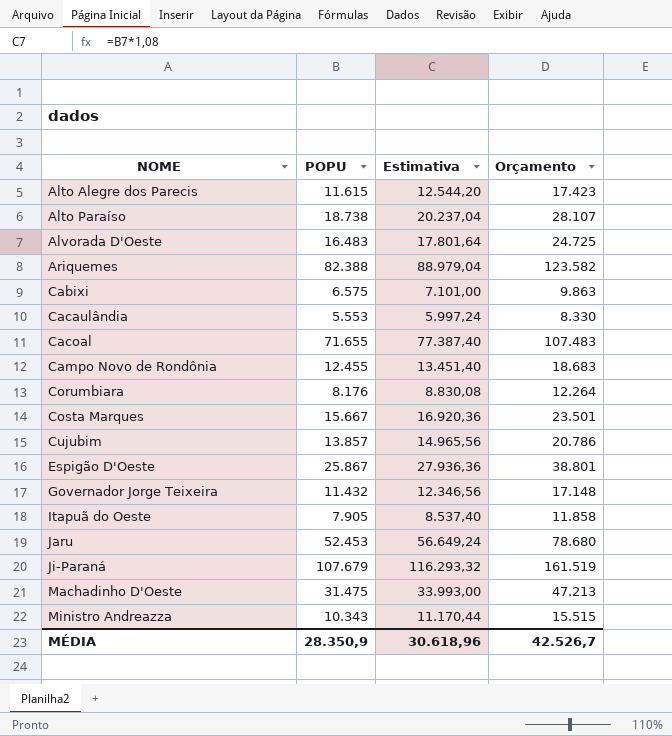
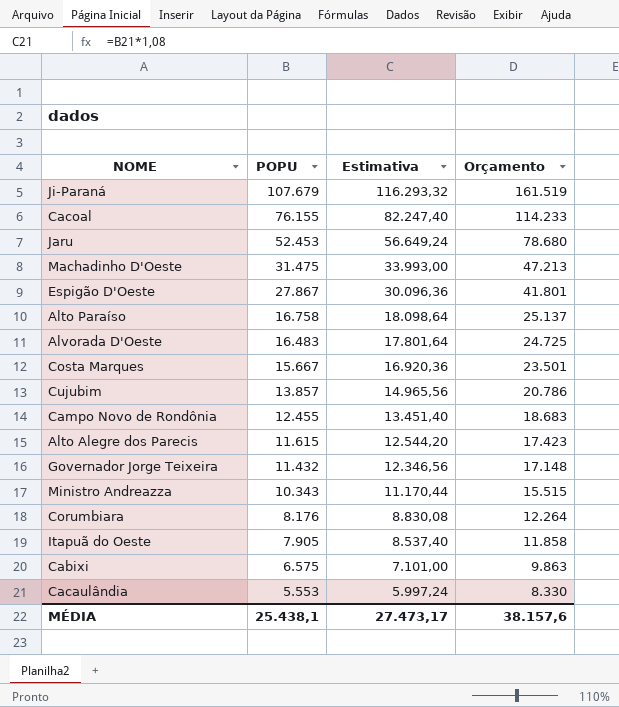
row order: NOME ascending -> POPU descending
row Ariquemes: 82.388 | 88.979,04 | 123.582 -> none
Cacoal | POPU: 71.655 -> 76.155
Cacoal | Estimativa: 77.387,40 -> 82.247,40
Cacoal | Orçamento: 107.483 -> 114.233
Espigão D'Oeste | POPU: 25.867 -> 27.867
Espigão D'Oeste | Estimativa: 27.936,36 -> 30.096,36
Espigão D'Oeste | Orçamento: 38.801 -> 41.801
Alto Paraíso | POPU: 18.738 -> 16.758
Alto Paraíso | Estimativa: 20.237,04 -> 18.098,64
Alto Paraíso | Orçamento: 28.107 -> 25.137
MÉDIA | POPU: 28.350,9 -> 25.438,1
MÉDIA | Estimativa: 30.618,96 -> 27.473,17
MÉDIA | Orçamento: 42.526,7 -> 38.157,6

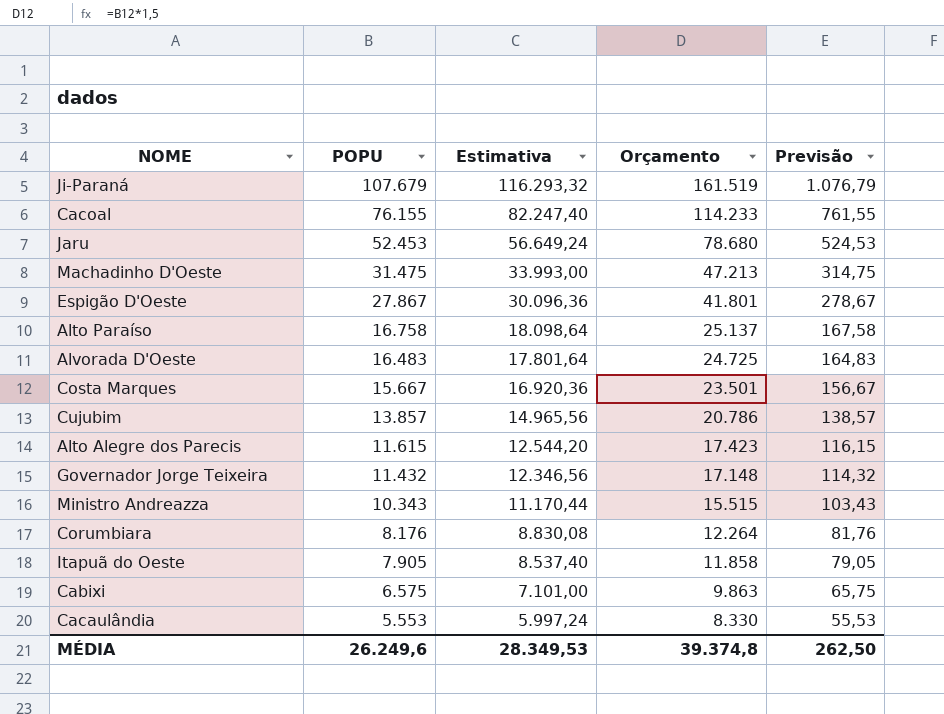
column Previsão | formula: none -> [POPU] * 0,01
row Campo Novo de Rondônia: 12.455 | 13.451,40 | 18.683 -> none
MÉDIA | POPU: 25.438,1 -> 26.249,6
MÉDIA | Estimativa: 27.473,17 -> 28.349,53
MÉDIA | Orçamento: 38.157,6 -> 39.374,8

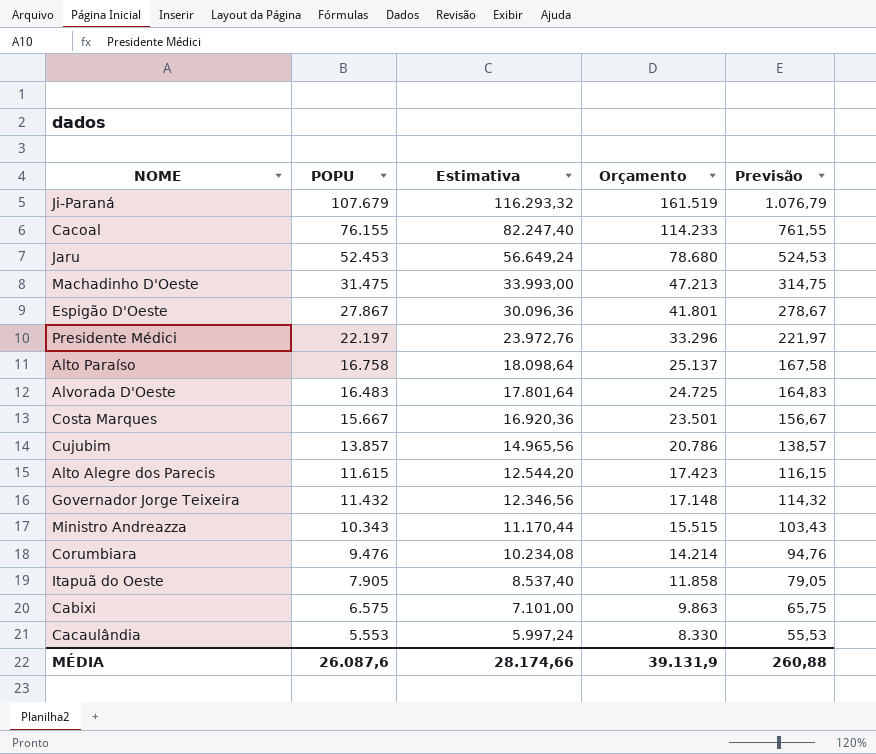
row Presidente Médici: none -> 22.197 | 23.972,76 | 33.296 | 221,97
Corumbiara | POPU: 8.176 -> 9.476
Corumbiara | Estimativa: 8.830,08 -> 10.234,08
Corumbiara | Orçamento: 12.264 -> 14.214
Corumbiara | Previsão: 81,76 -> 94,76
MÉDIA | POPU: 26.249,6 -> 26.087,6
MÉDIA | Estimativa: 28.349,53 -> 28.174,66
MÉDIA | Orçamento: 39.374,8 -> 39.131,9
MÉDIA | Previsão: 262,50 -> 260,88

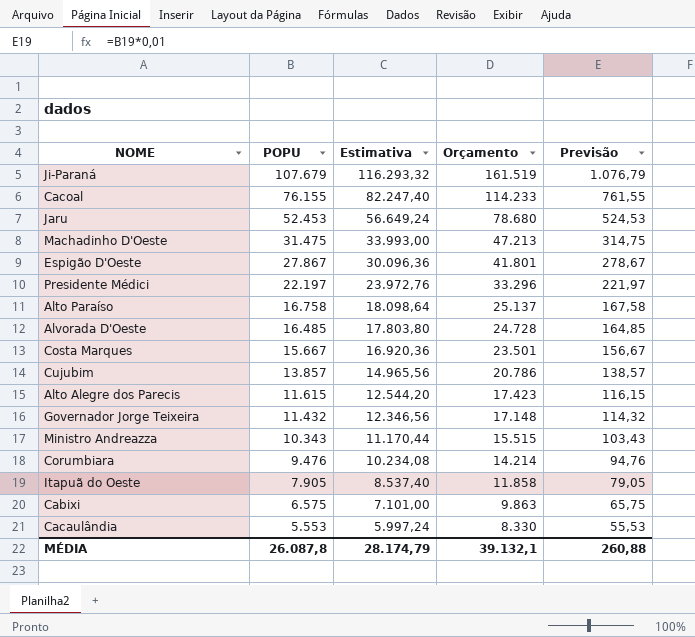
Alvorada D'Oeste | POPU: 16.483 -> 16.485
Alvorada D'Oeste | Estimativa: 17.801,64 -> 17.803,80
Alvorada D'Oeste | Orçamento: 24.725 -> 24.728
Alvorada D'Oeste | Previsão: 164,83 -> 164,85
MÉDIA | POPU: 26.087,6 -> 26.087,8
MÉDIA | Estimativa: 28.174,66 -> 28.174,79
MÉDIA | Orçamento: 39.131,9 -> 39.132,1

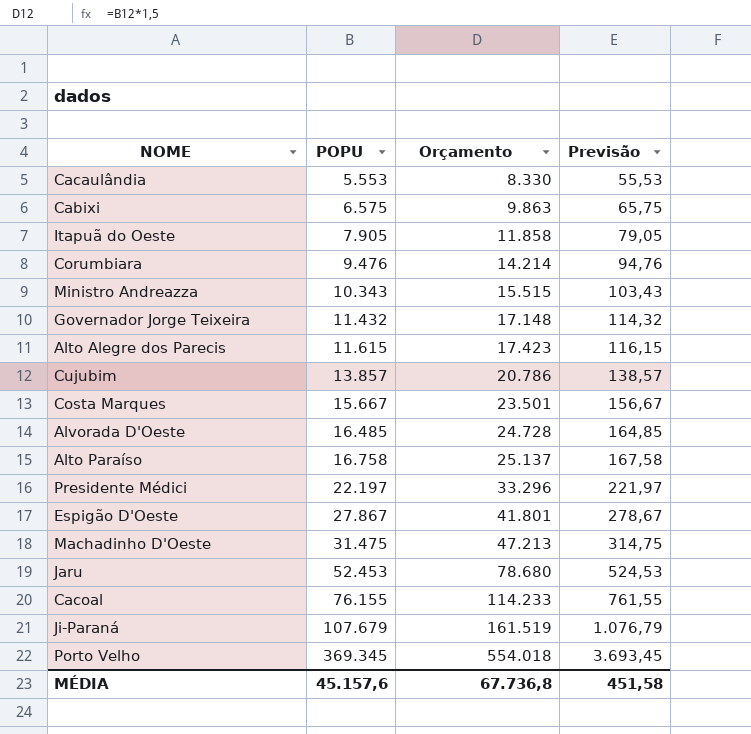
row order: POPU descending -> POPU ascending
column Estimativa | formula: [POPU] * 1,08 -> none
row Porto Velho: none -> 369.345 | 554.018 | 3.693,45
MÉDIA | POPU: 26.087,8 -> 45.157,6
MÉDIA | Orçamento: 39.132,1 -> 67.736,8
MÉDIA | Previsão: 260,88 -> 451,58

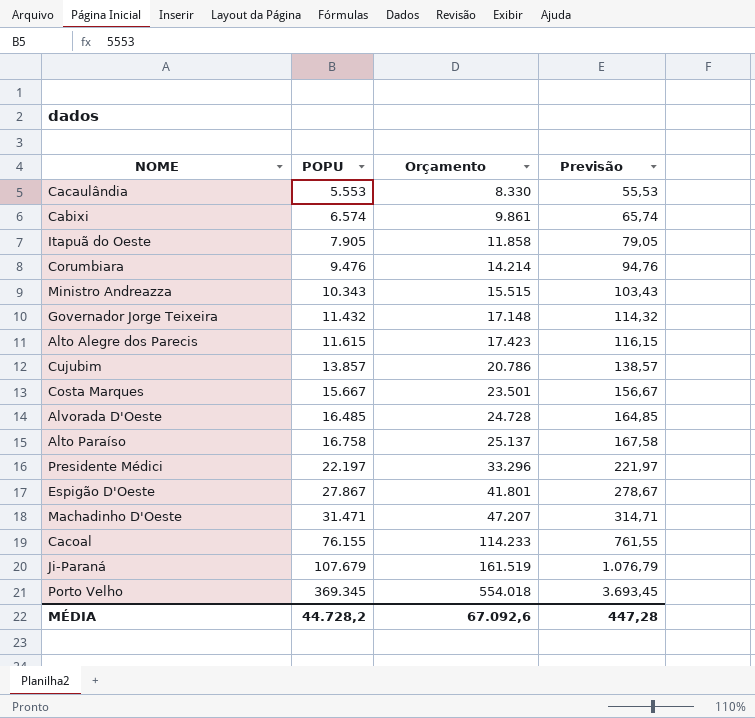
row Jaru: 52.453 | 78.680 | 524,53 -> none
Cabixi | POPU: 6.575 -> 6.574
Cabixi | Orçamento: 9.863 -> 9.861
Cabixi | Previsão: 65,75 -> 65,74
Machadinho D'Oeste | POPU: 31.475 -> 31.471
Machadinho D'Oeste | Orçamento: 47.213 -> 47.207
Machadinho D'Oeste | Previsão: 314,75 -> 314,71
MÉDIA | POPU: 45.157,6 -> 44.728,2
MÉDIA | Orçamento: 67.736,8 -> 67.092,6
MÉDIA | Previsão: 451,58 -> 447,28

